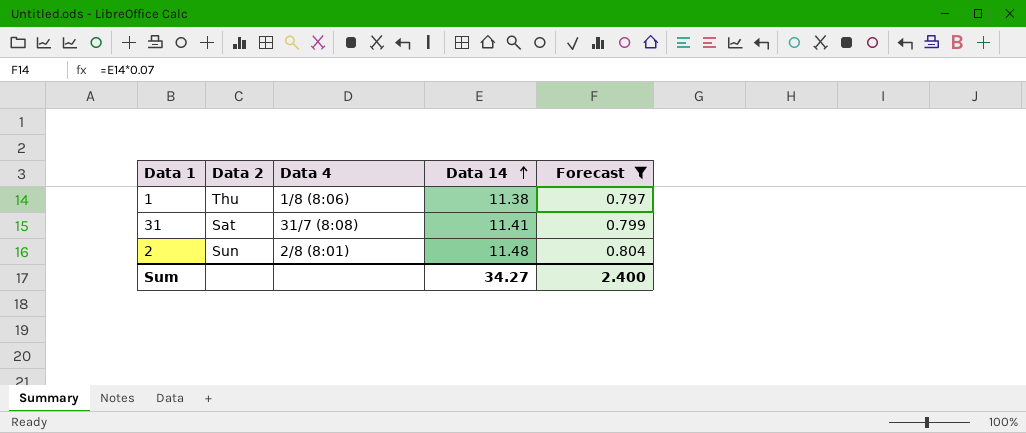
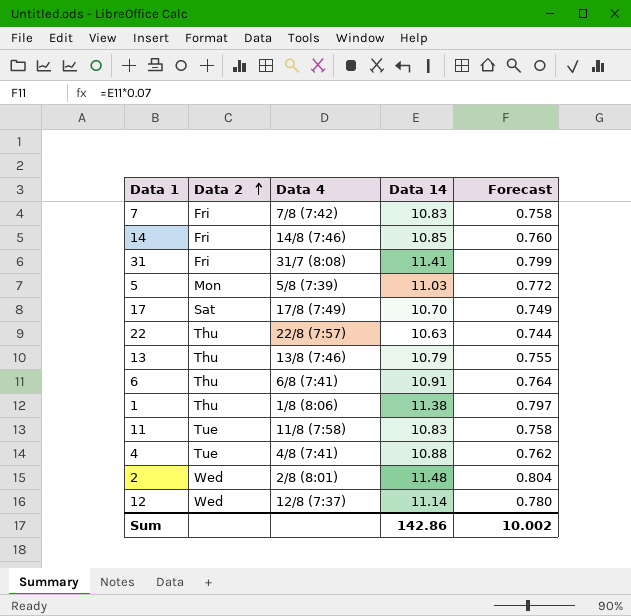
filter: Forecast >= 0.797 -> none
row order: Data 14 ascending -> Data 2 ascending
31 | Data 2: Sat -> Fri
2 | Data 2: Sun -> Wed
Sum | Data 14: 34.27 -> 142.86
Sum | Forecast: 2.400 -> 10.002

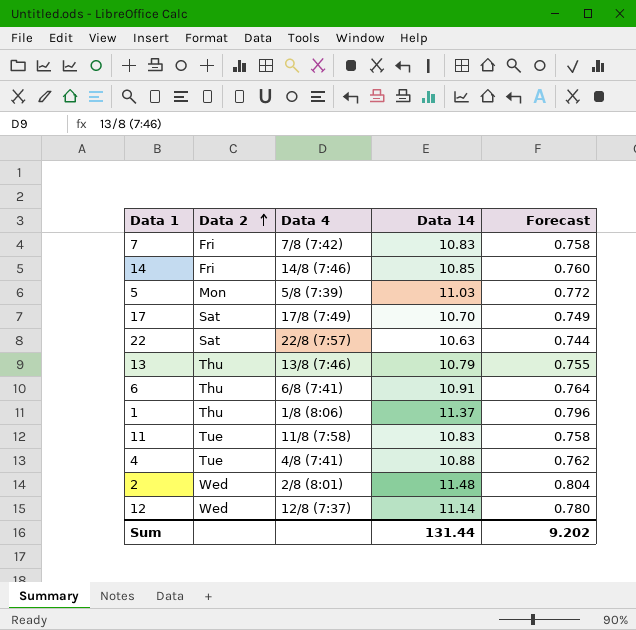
row 31: Fri | 31/7 (8:08) | 11.41 | 0.799 -> none
22 | Data 2: Thu -> Sat
1 | Data 14: 11.38 -> 11.37
1 | Forecast: 0.797 -> 0.796
Sum | Data 14: 142.86 -> 131.44
Sum | Forecast: 10.002 -> 9.202

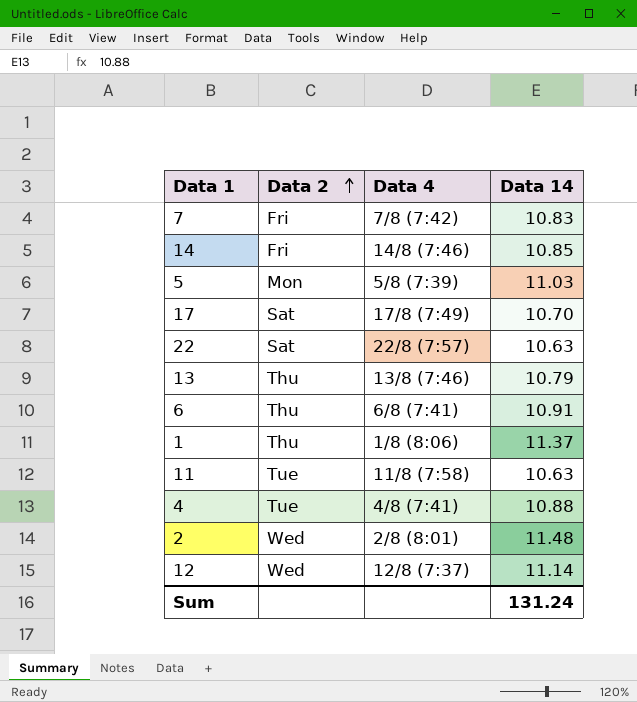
column Forecast | formula: [Data 14] * 0.07 -> none
11 | Data 14: 10.83 -> 10.63
Sum | Data 14: 131.44 -> 131.24

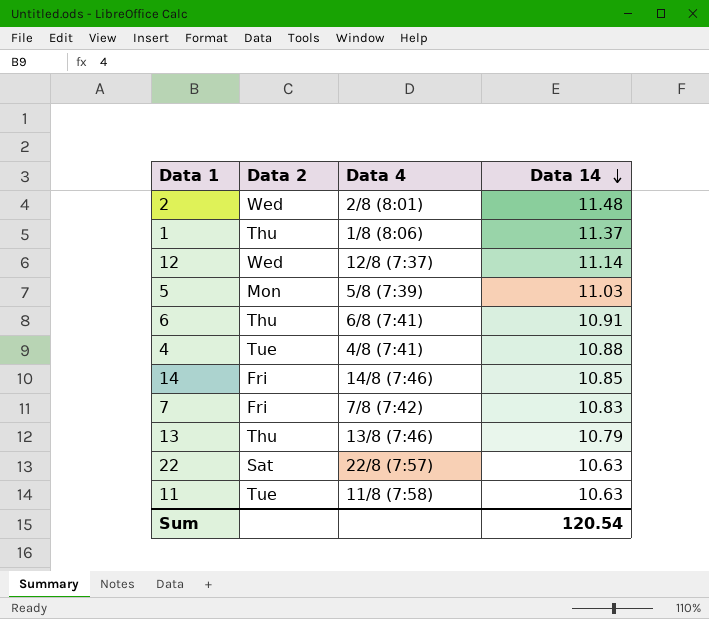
row order: Data 2 ascending -> Data 14 descending
row 17: Sat | 17/8 (7:49) | 10.70 -> none
Sum | Data 14: 131.24 -> 120.54

